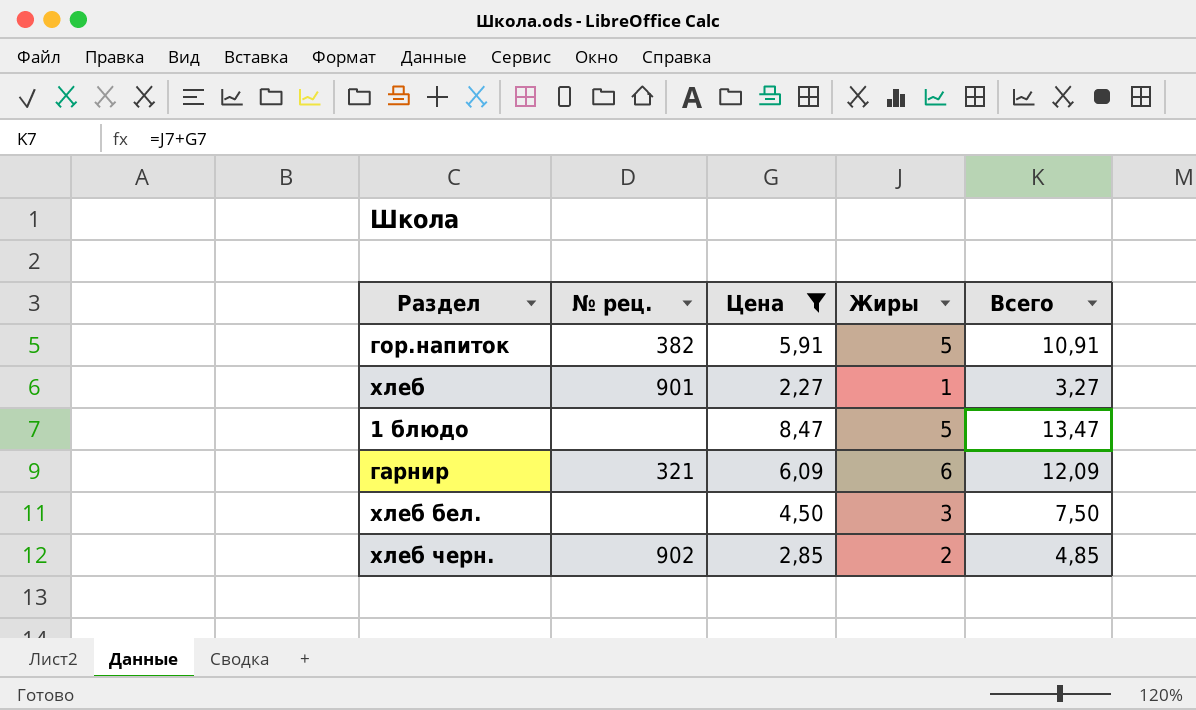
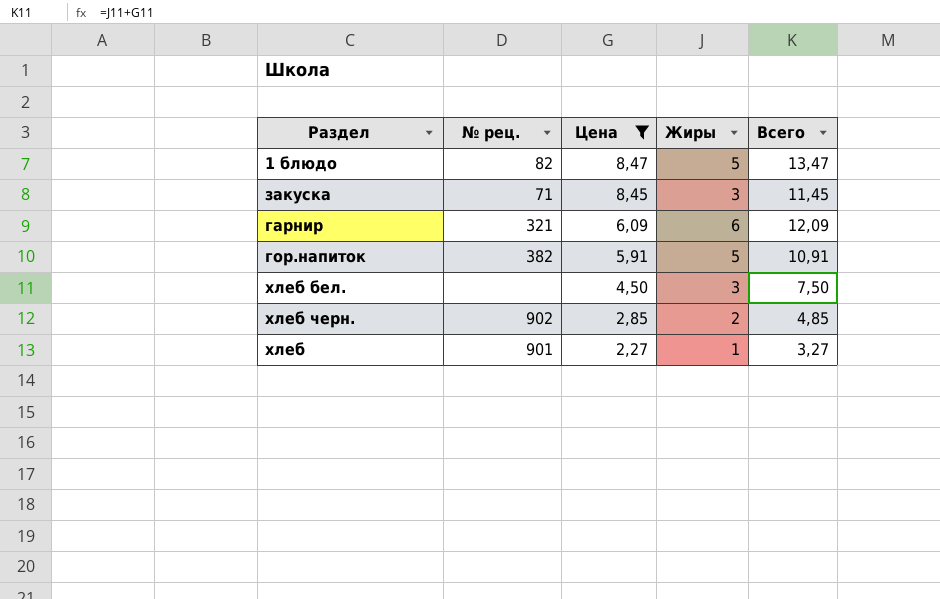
row order: none -> Цена descending
1 блюдо | № рец.: none -> 82
row закуска: none -> 71 | 8,45 | 3 | 11,45

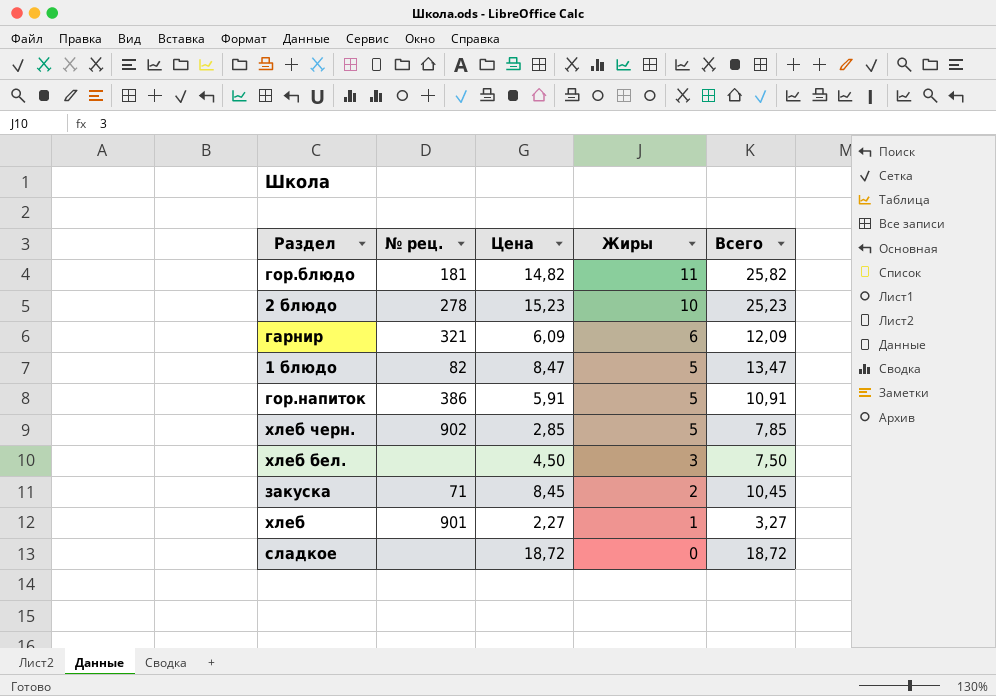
filter: Цена <= 8,47 -> none
row order: Цена descending -> Жиры descending
гор.напиток | № рец.: 382 -> 386
хлеб черн. | Жиры: 2 -> 5
хлеб черн. | Всего: 4,85 -> 7,85
закуска | Жиры: 3 -> 2
закуска | Всего: 11,45 -> 10,45

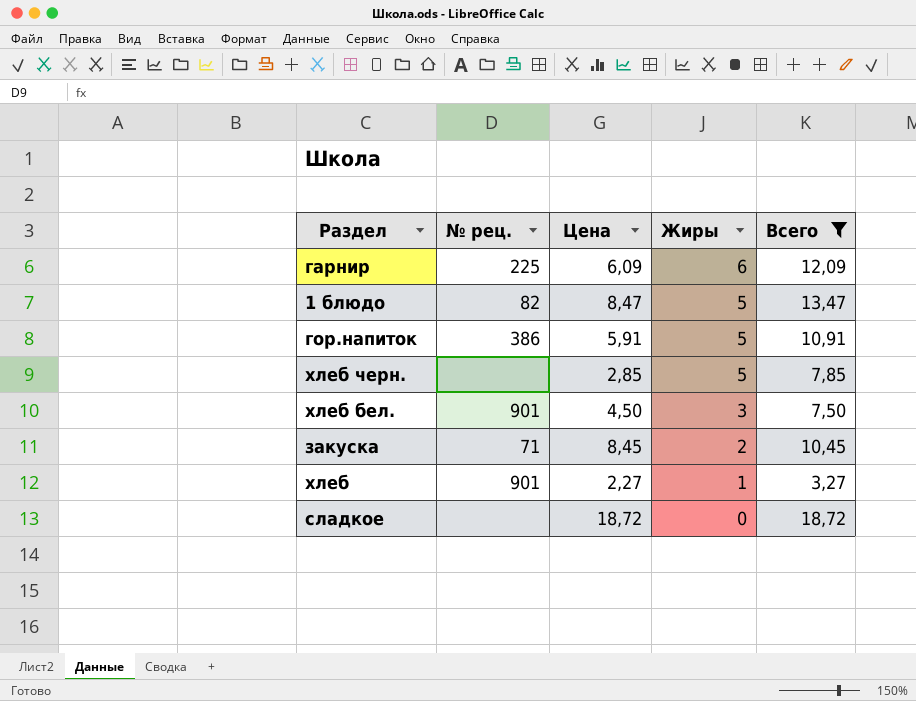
filter: none -> Всего <= 18,72
гарнир | № рец.: 321 -> 225
хлеб черн. | № рец.: 902 -> none
хлеб бел. | № рец.: none -> 901

